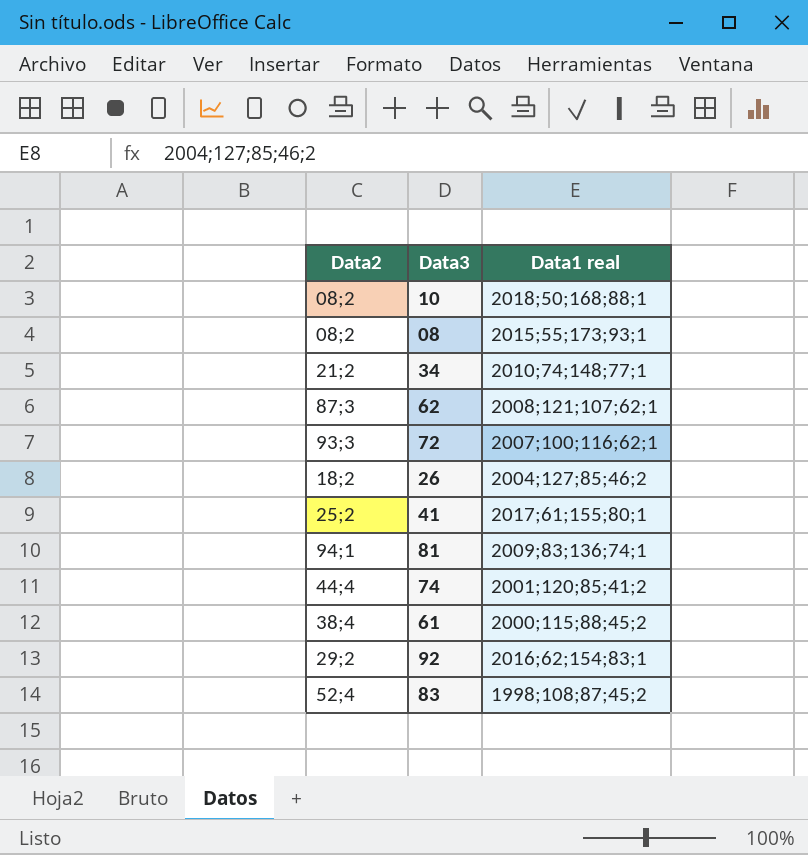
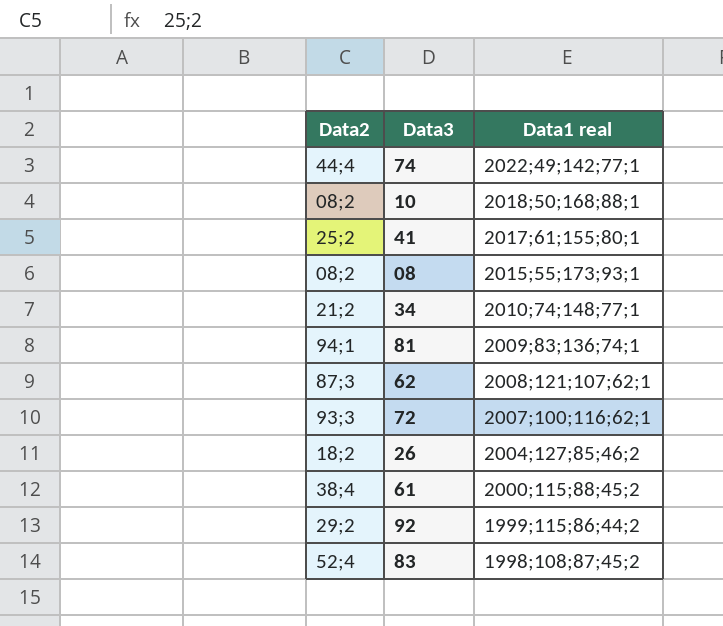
row order: none -> Data1 real descending
74 | Data1 real: 2001;120;85;41;2 -> 2022;49;142;77;1
92 | Data1 real: 2016;62;154;83;1 -> 1999;115;86;44;2

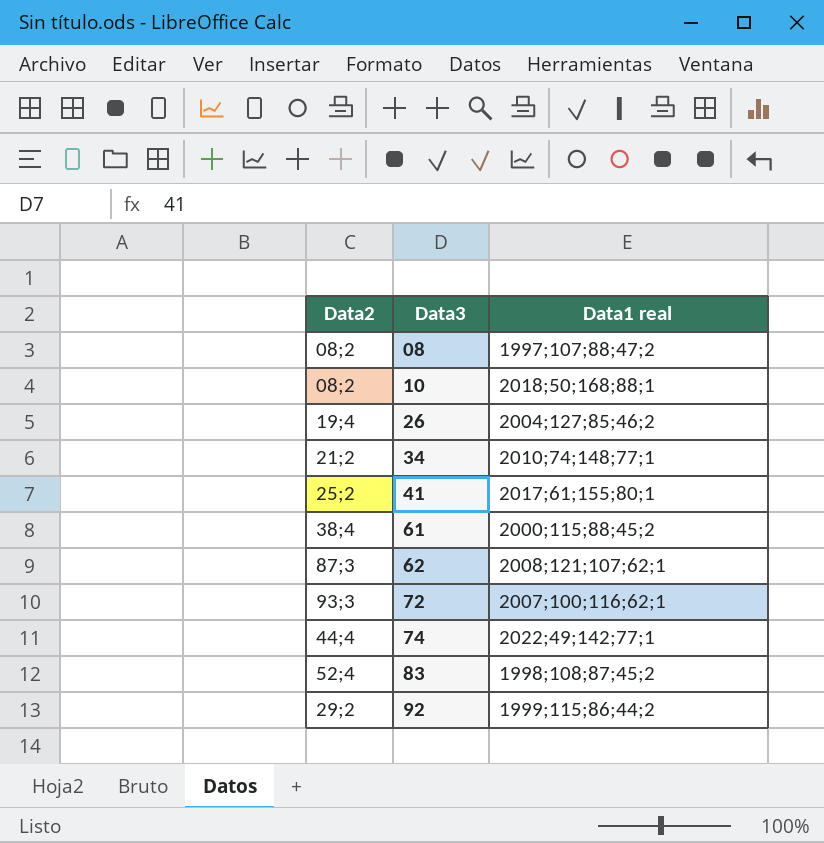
row order: Data1 real descending -> Data3 ascending
row 81: 94;1 | 2009;83;136;74;1 -> none
08 | Data1 real: 2015;55;173;93;1 -> 1997;107;88;47;2
26 | Data2: 18;2 -> 19;4

